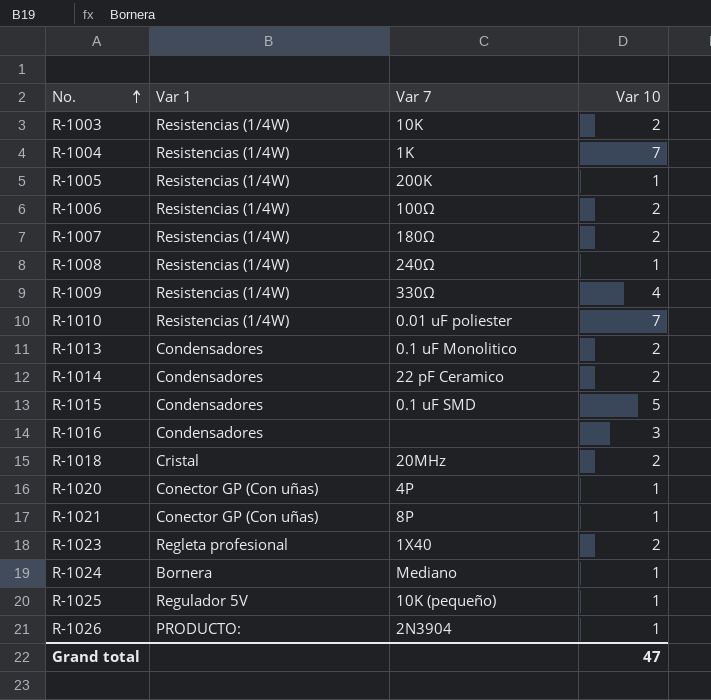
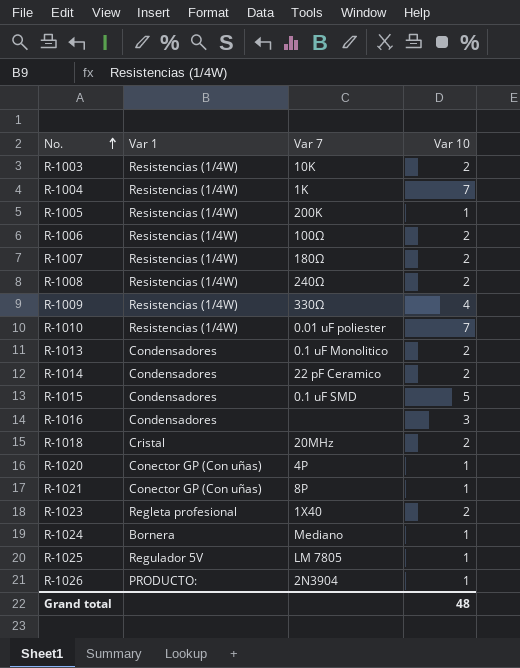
R-1008 | Var 10: 1 -> 2
R-1025 | Var 7: 10K (pequeño) -> LM 7805
Grand total | Var 10: 47 -> 48

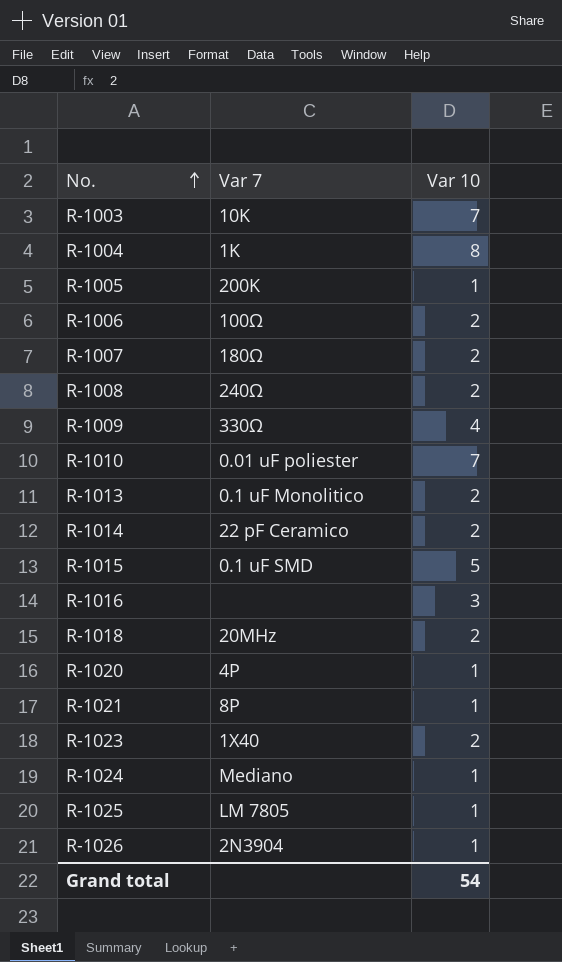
column Var 1 | position: 2 -> none
R-1003 | Var 10: 2 -> 7
R-1004 | Var 10: 7 -> 8
Grand total | Var 10: 48 -> 54

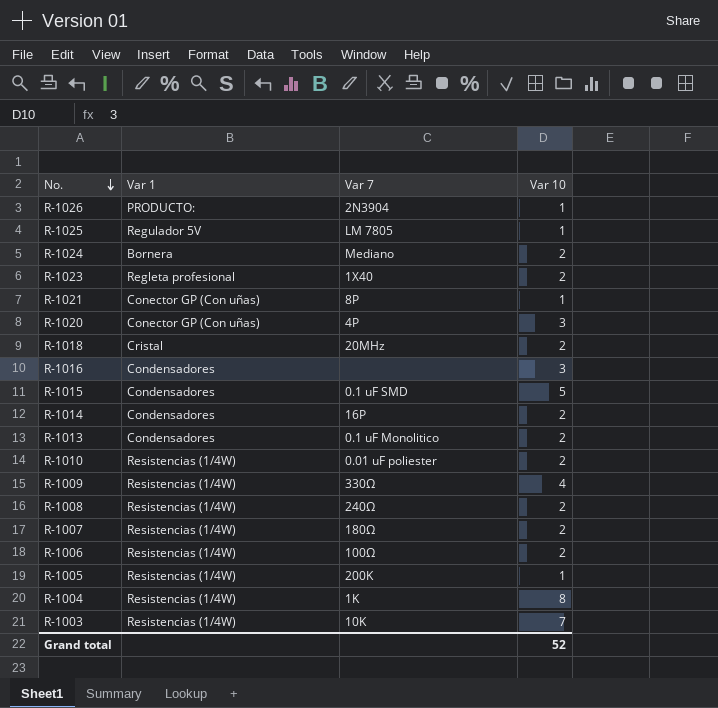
row order: No. ascending -> No. descending
column Var 1 | position: none -> 2
R-1024 | Var 10: 1 -> 2
R-1020 | Var 10: 1 -> 3
R-1014 | Var 7: 22 pF Ceramico -> 16P
R-1010 | Var 10: 7 -> 2
Grand total | Var 10: 54 -> 52

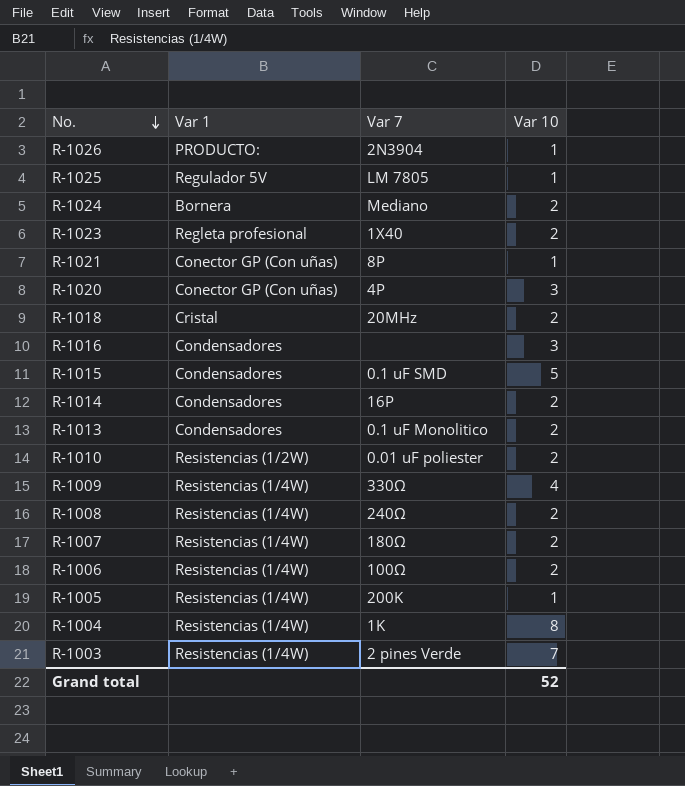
R-1010 | Var 1: Resistencias (1/4W) -> Resistencias (1/2W)
R-1003 | Var 7: 10K -> 2 pines Verde

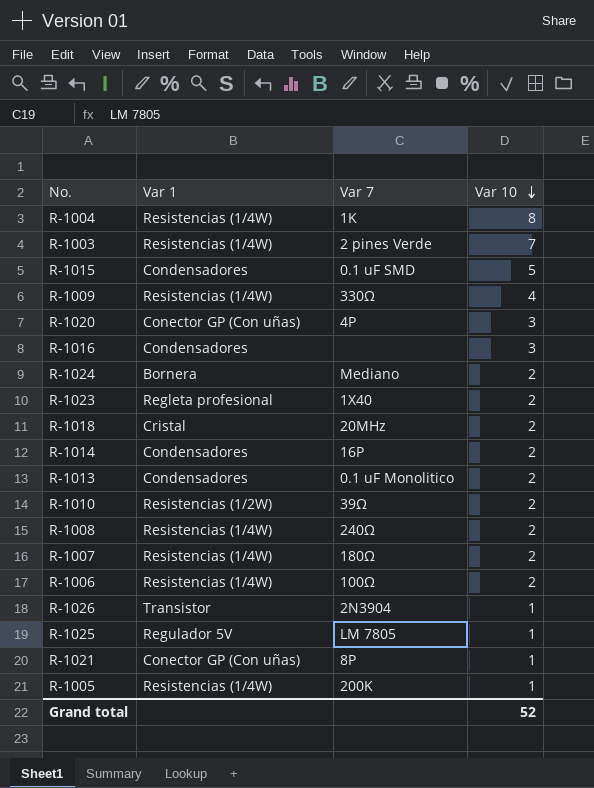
row order: No. descending -> Var 10 descending
R-1010 | Var 7: 0.01 uF poliester -> 39Ω
R-1026 | Var 1: PRODUCTO: -> Transistor

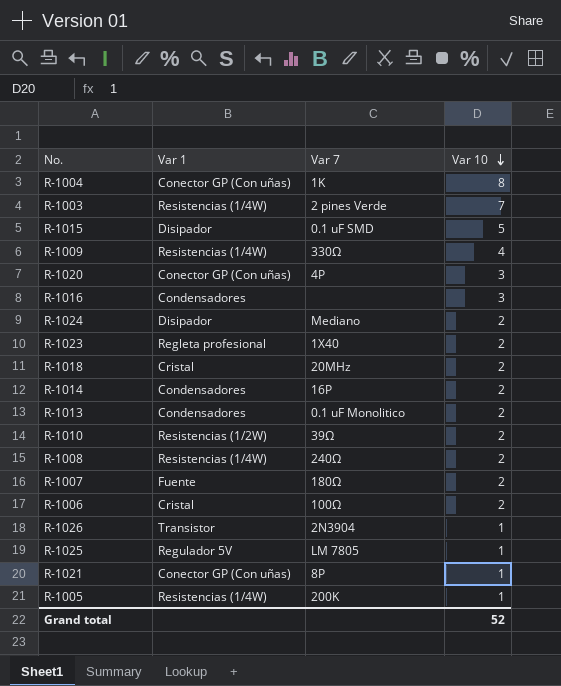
R-1004 | Var 1: Resistencias (1/4W) -> Conector GP (Con uñas)
R-1015 | Var 1: Condensadores -> Disipador
R-1024 | Var 1: Bornera -> Disipador
R-1007 | Var 1: Resistencias (1/4W) -> Fuente
R-1006 | Var 1: Resistencias (1/4W) -> Cristal

